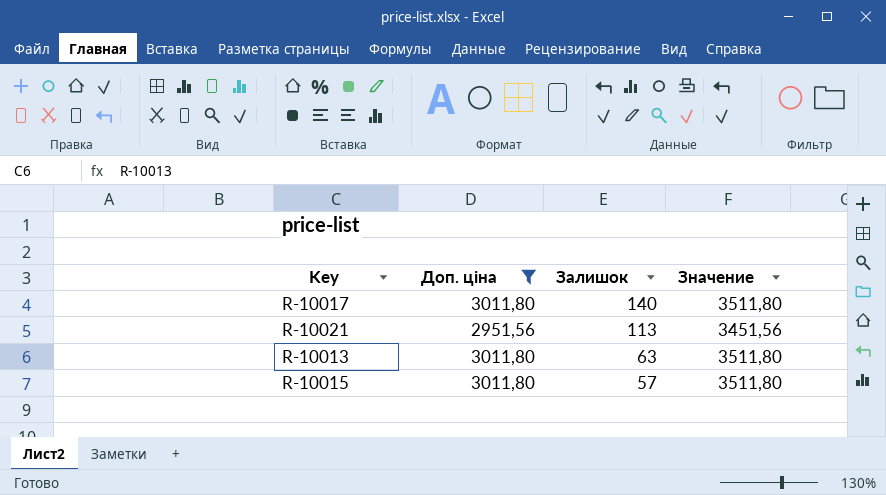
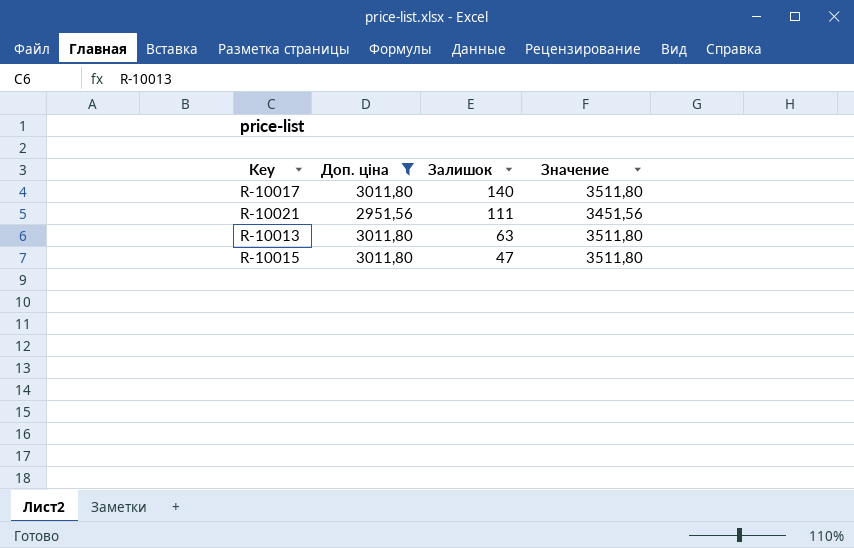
R-10021 | Залишок: 113 -> 111
R-10015 | Залишок: 57 -> 47

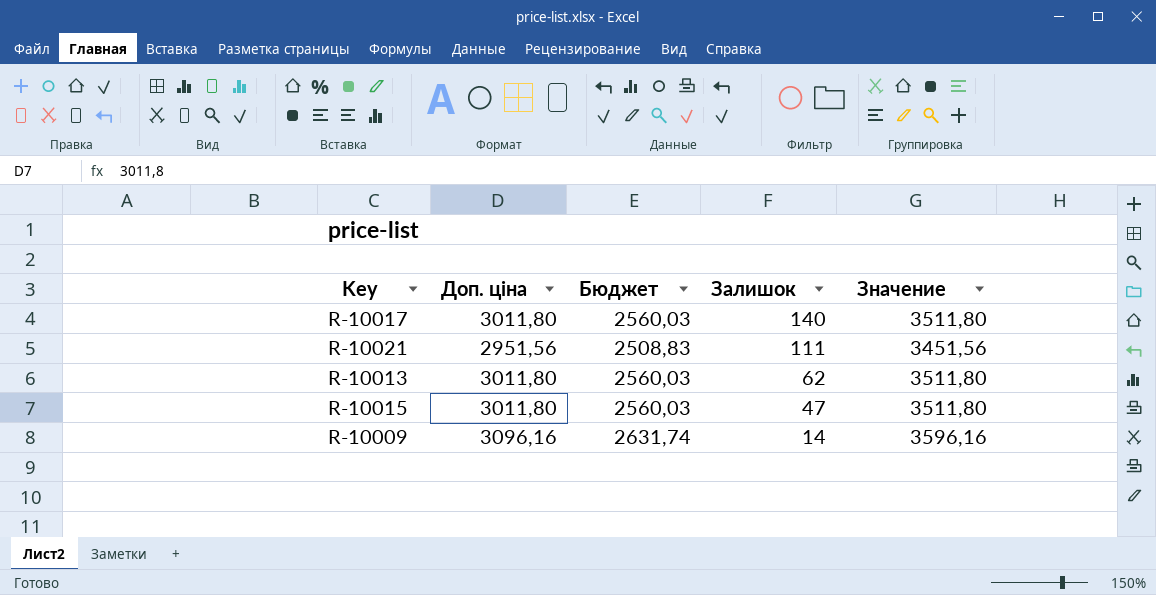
filter: Доп. ціна != 3096,16 -> none
column Бюджет | formula: none -> [Доп. ціна] * 0,85
R-10013 | Залишок: 63 -> 62

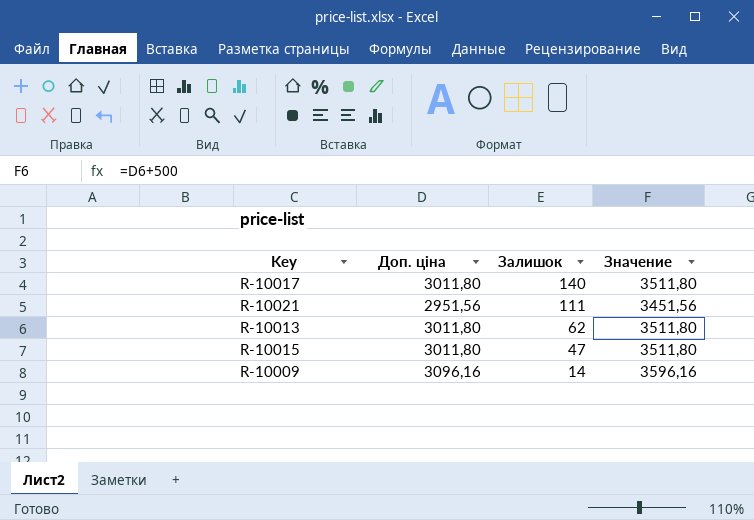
column Бюджет | formula: [Доп. ціна] * 0,85 -> none

